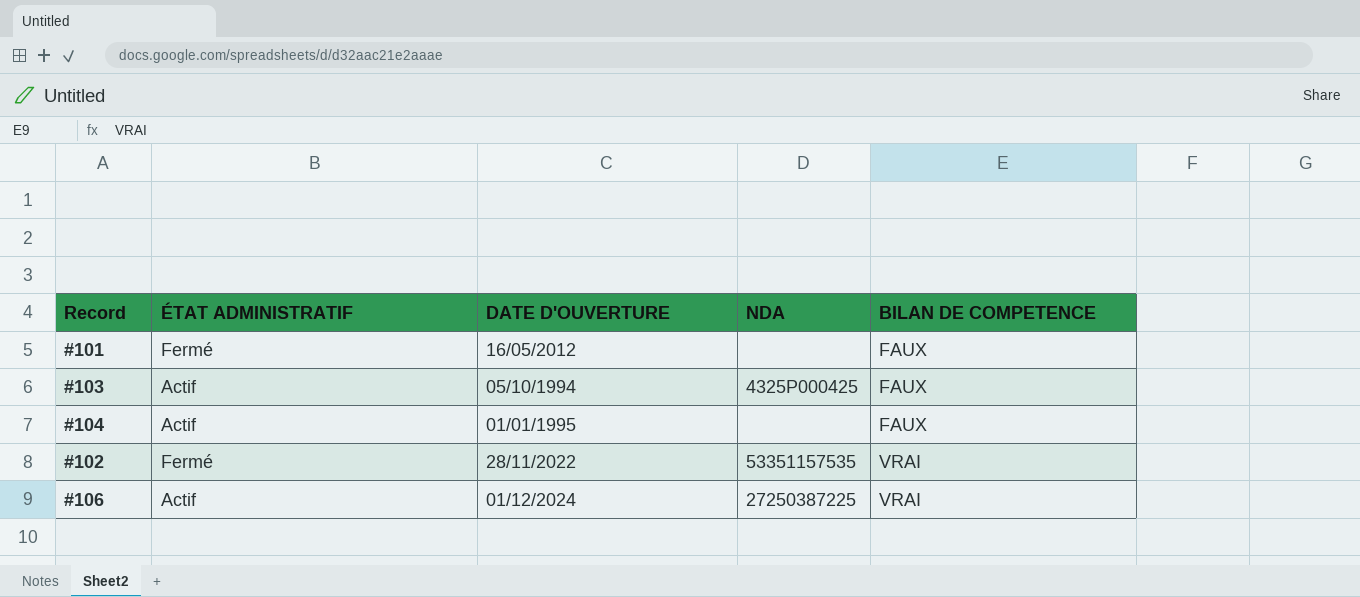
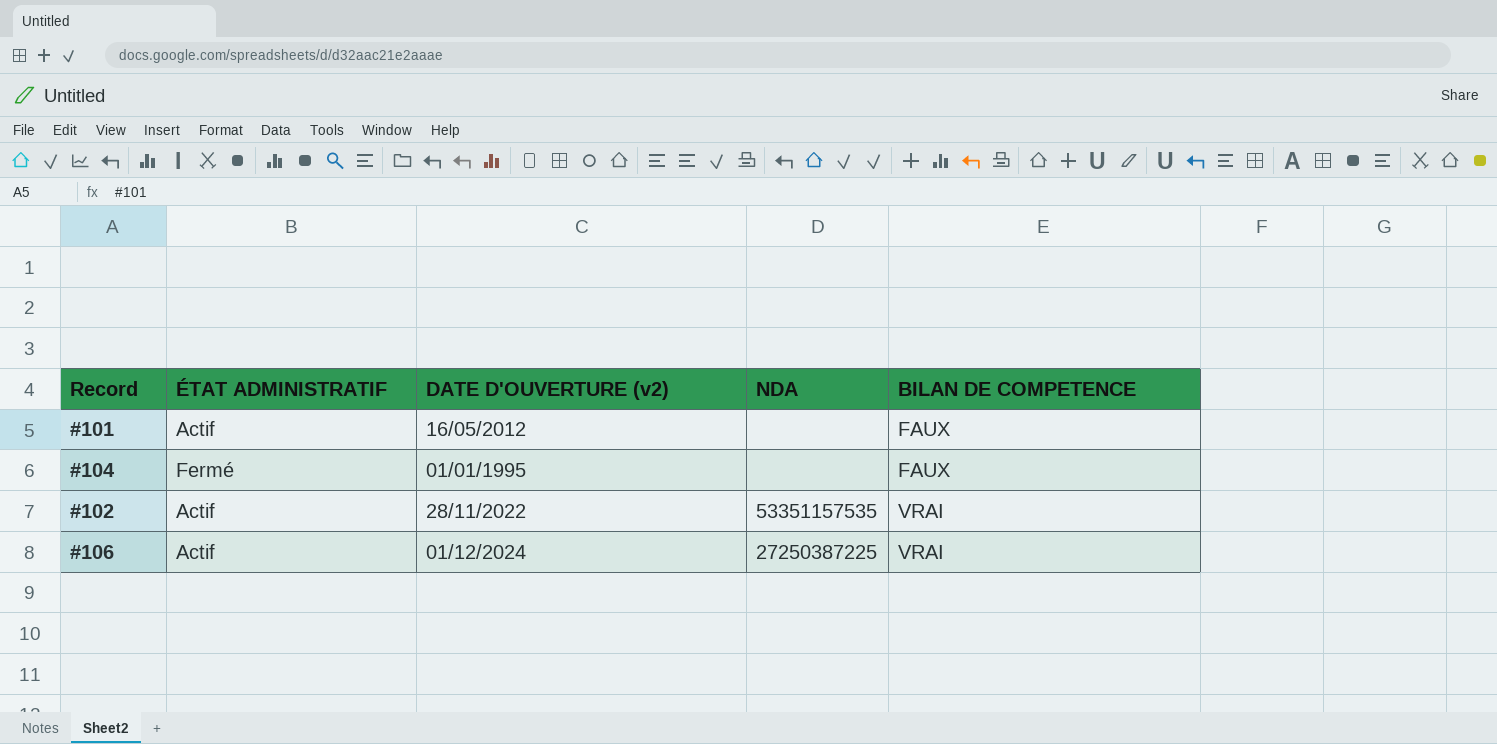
column name: DATE D'OUVERTURE -> DATE D'OUVERTURE (v2)
row #103: Actif | 05/10/1994 | 4325P000425 | FAUX -> none
#101 | ÉTAT ADMINISTRATIF: Fermé -> Actif
#104 | ÉTAT ADMINISTRATIF: Actif -> Fermé
#102 | ÉTAT ADMINISTRATIF: Fermé -> Actif

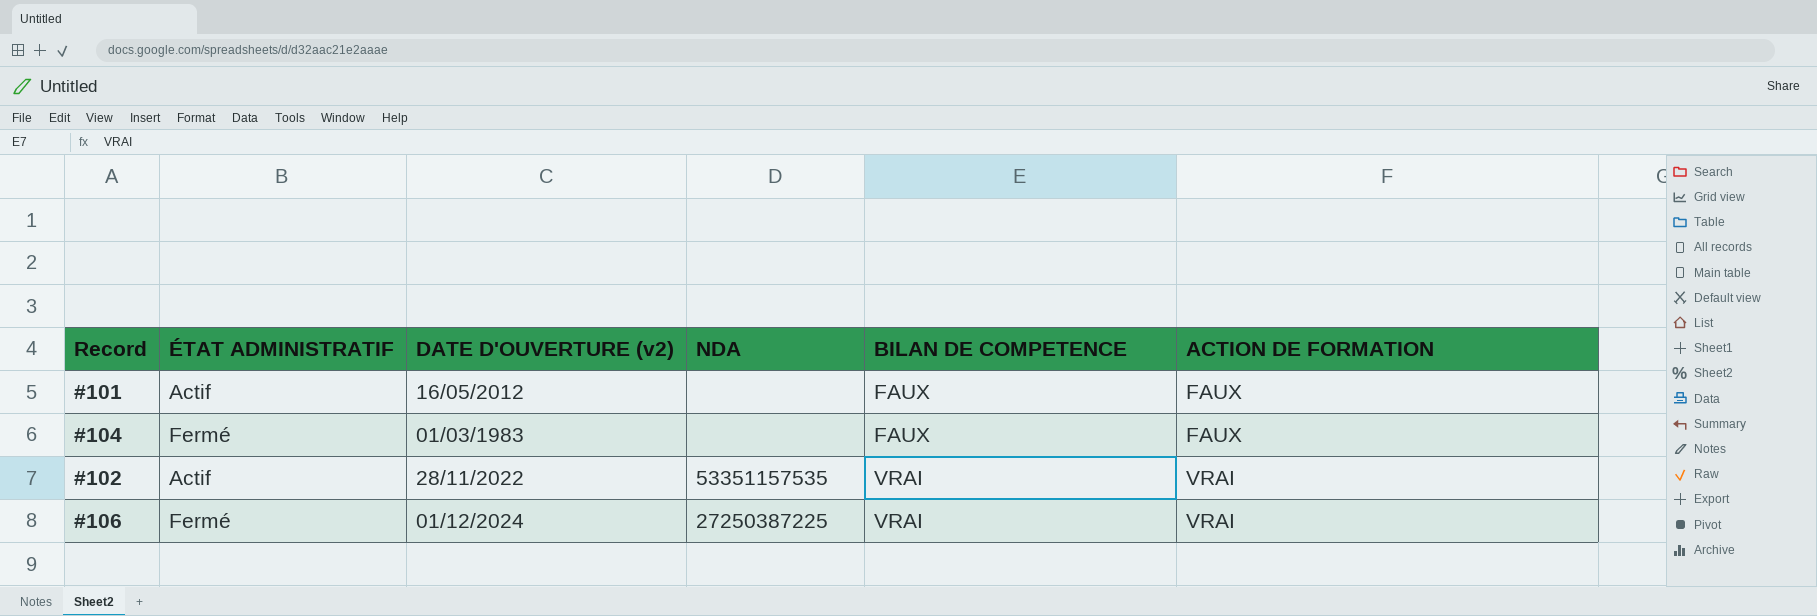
column ACTION DE FORMATION | position: none -> 6
#104 | DATE D'OUVERTURE (v2): 01/01/1995 -> 01/03/1983
#106 | ÉTAT ADMINISTRATIF: Actif -> Fermé

